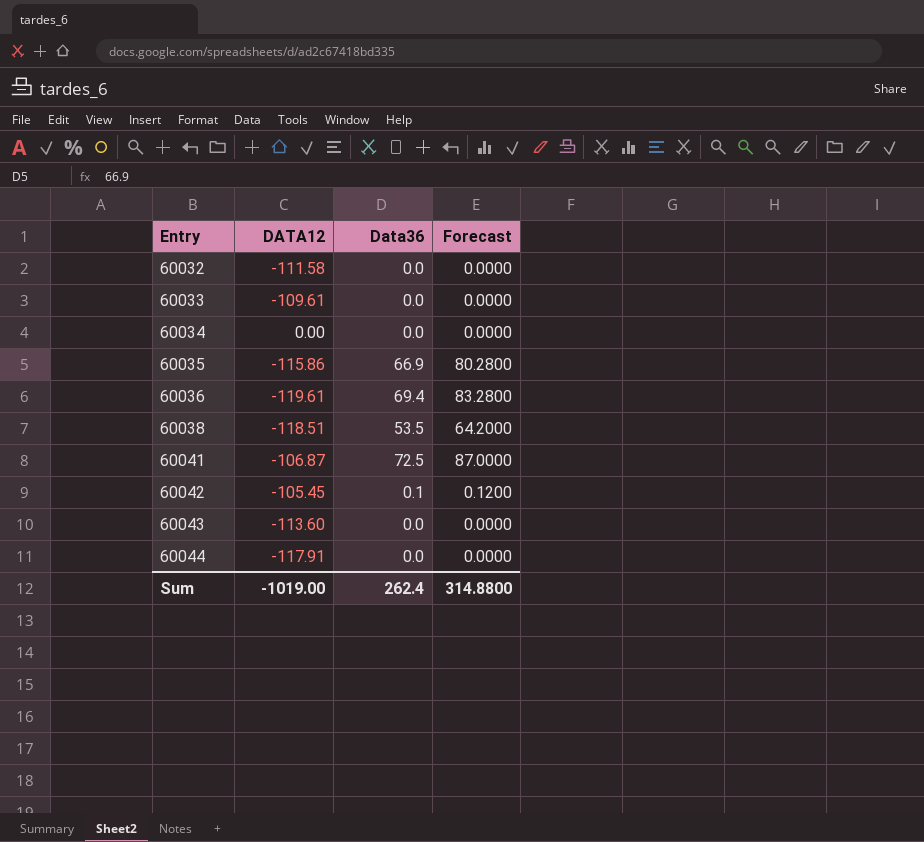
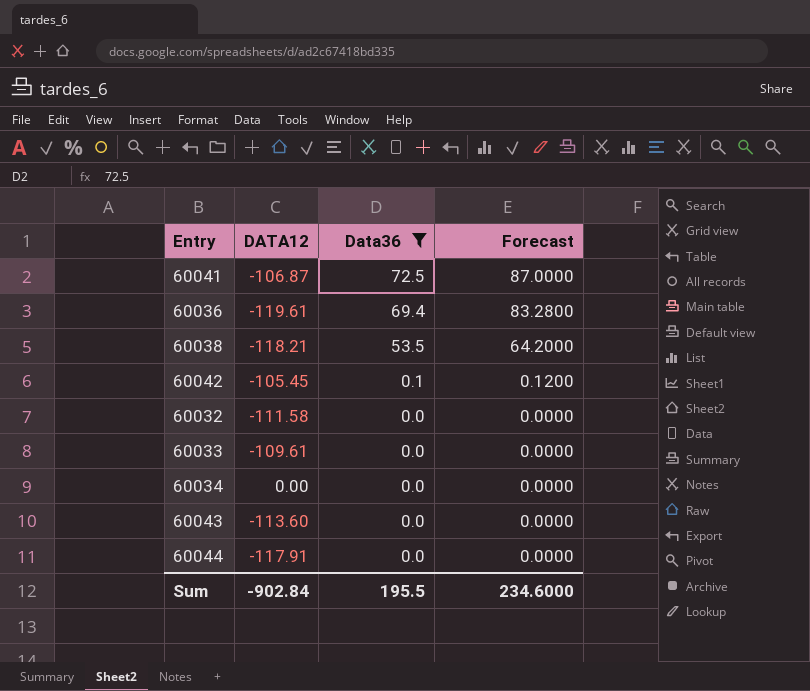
filter: none -> Data36 != 66.9
row order: Entry ascending -> Data36 descending
60038 | DATA12: -118.51 -> -118.21
Sum | DATA12: -1019.00 -> -902.84
Sum | Data36: 262.4 -> 195.5
Sum | Forecast: 314.8800 -> 234.6000

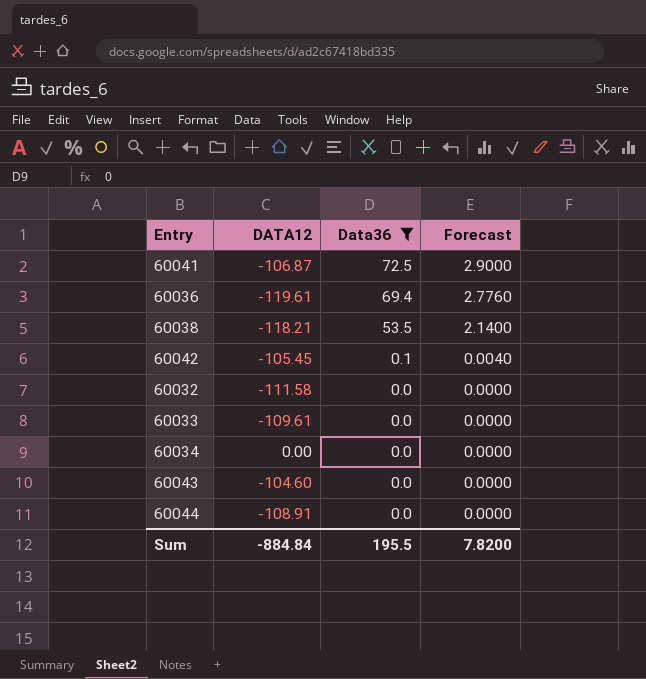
column Forecast | formula: [Data36] * 1.2 -> [Data36] * 0.04
60043 | DATA12: -113.60 -> -104.60
60044 | DATA12: -117.91 -> -108.91
Sum | DATA12: -902.84 -> -884.84
Sum | Forecast: 234.6000 -> 7.8200

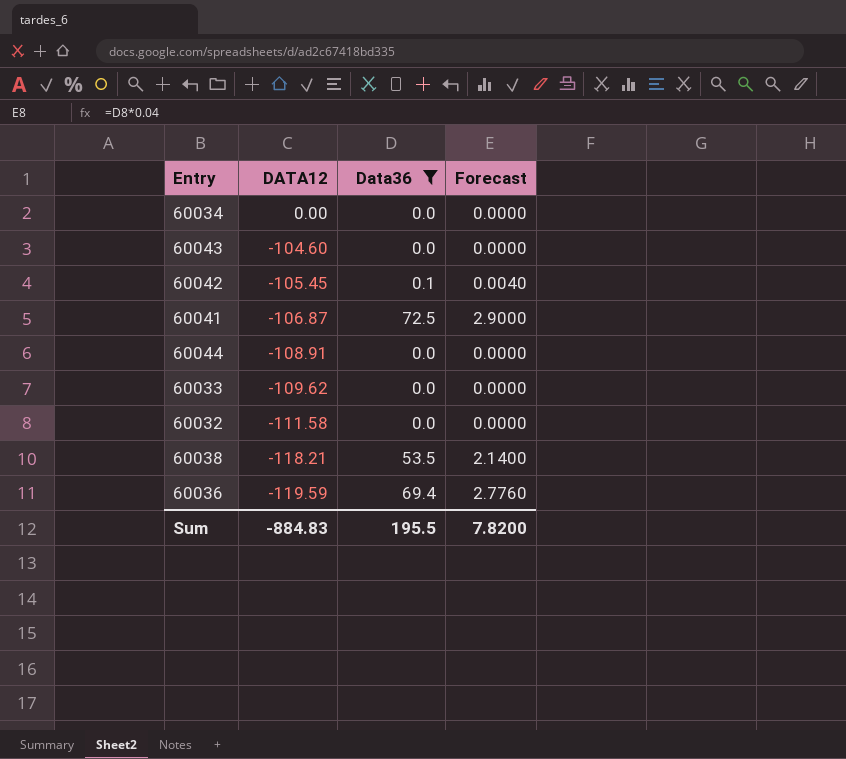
row order: Data36 descending -> DATA12 descending
60033 | DATA12: -109.61 -> -109.62
60036 | DATA12: -119.61 -> -119.59
Sum | DATA12: -884.84 -> -884.83

